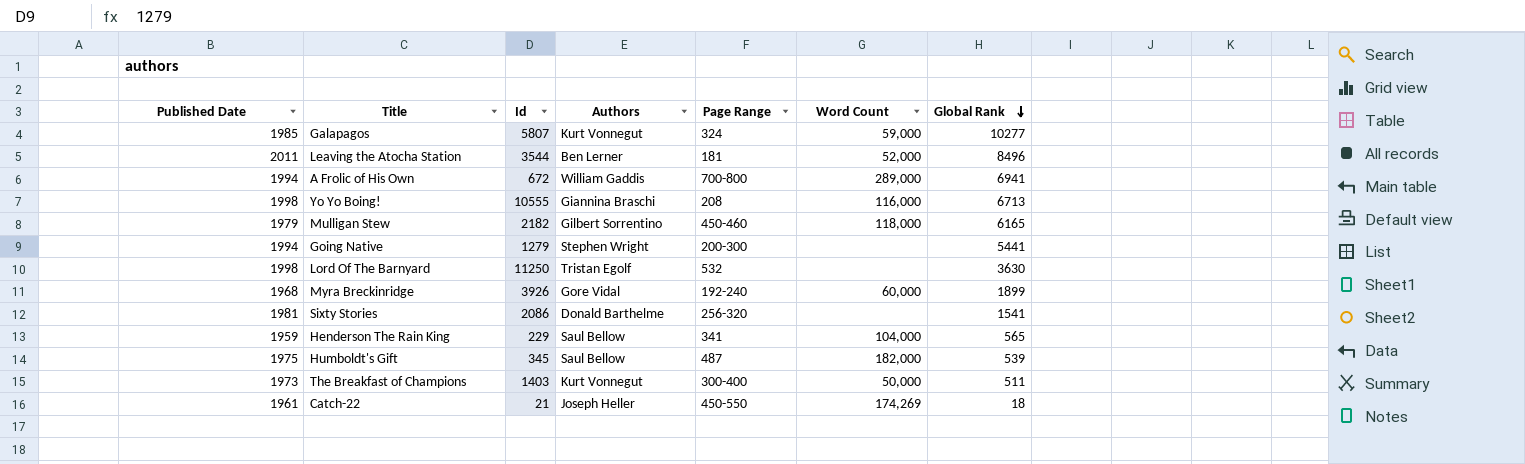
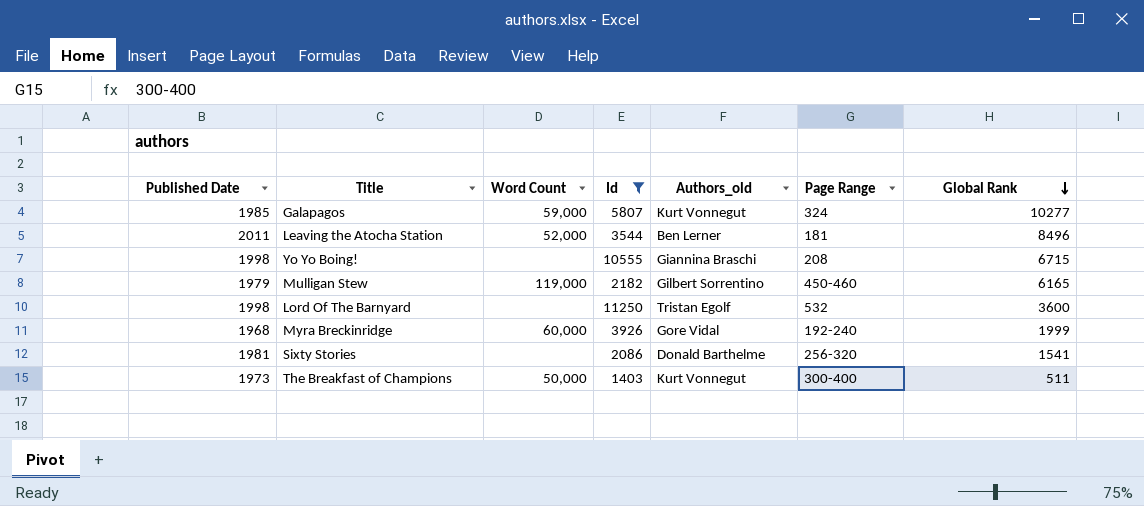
filter: none -> Id >= 1403
column Word Count | position: 6 -> 3
column name: Authors -> Authors_old
Yo Yo Boing! | Word Count: 116,000 -> none
Yo Yo Boing! | Global Rank: 6713 -> 6715
Mulligan Stew | Word Count: 118,000 -> 119,000
Lord Of The Barnyard | Global Rank: 3630 -> 3600
Myra Breckinridge | Global Rank: 1899 -> 1999

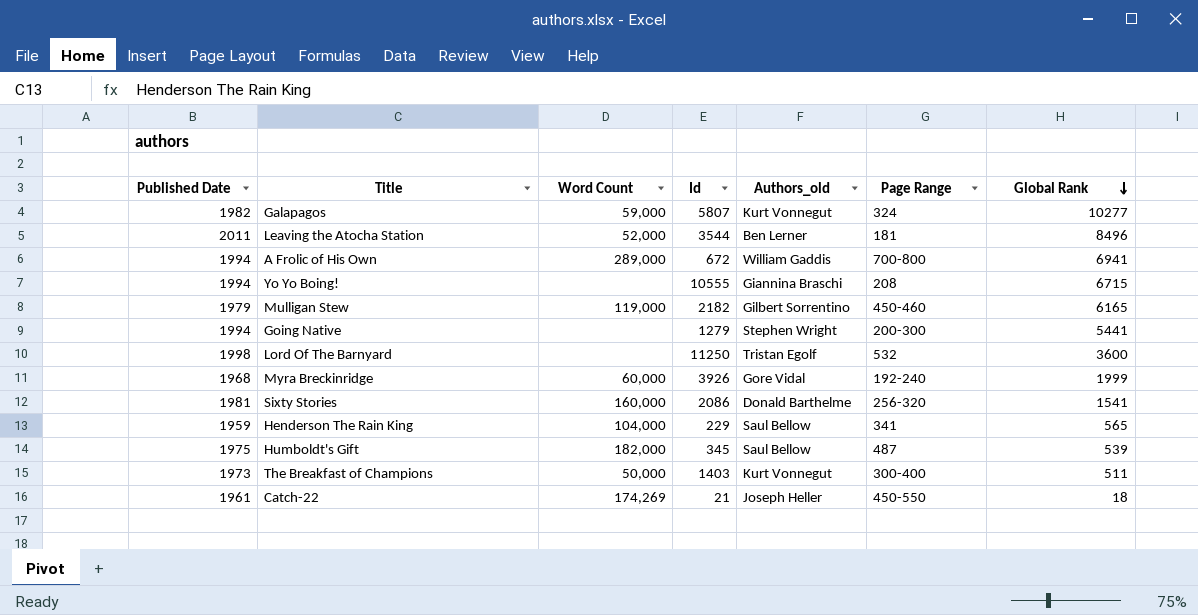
filter: Id >= 1403 -> none
Galapagos | Published Date: 1985 -> 1982
Yo Yo Boing! | Published Date: 1998 -> 1994
Sixty Stories | Word Count: none -> 160,000

